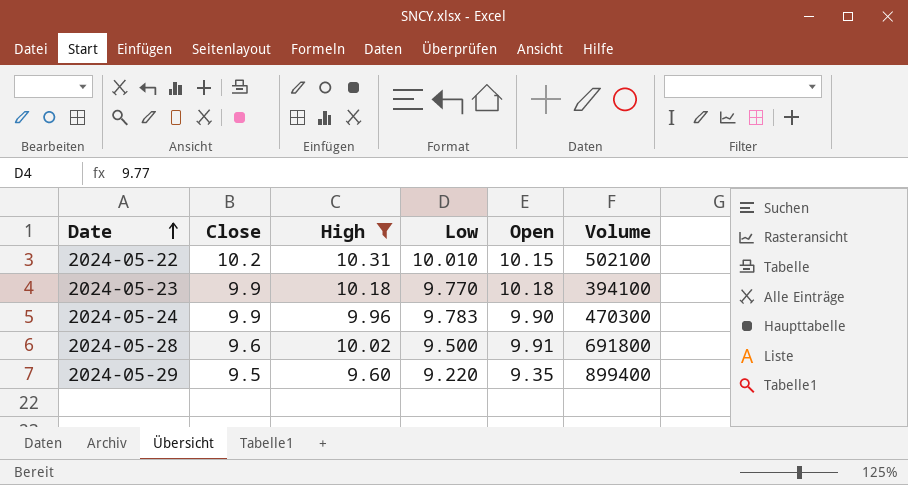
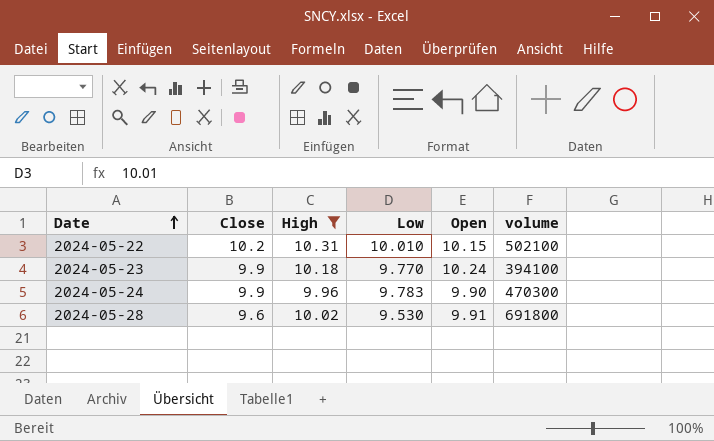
column name: Volume -> volume
row 2024-05-29: 9.5 | 9.60 | 9.220 | 9.35 | 899400 -> none
2024-05-23 | Open: 10.18 -> 10.24
2024-05-28 | Low: 9.500 -> 9.530

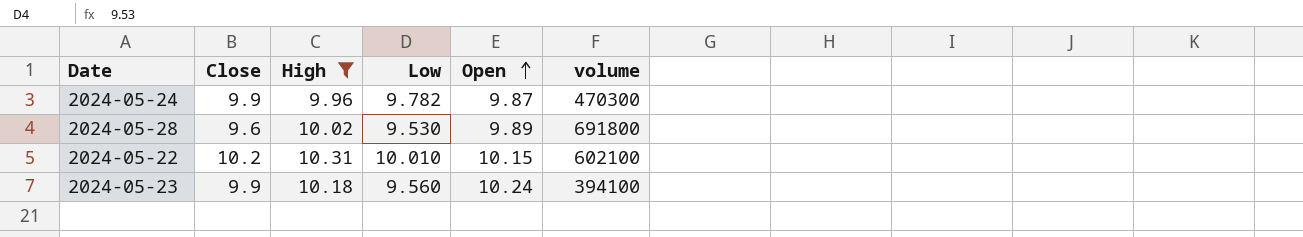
row order: Date ascending -> Open ascending
2024-05-24 | Low: 9.783 -> 9.782
2024-05-24 | Open: 9.90 -> 9.87
2024-05-28 | Open: 9.91 -> 9.89
2024-05-22 | volume: 502100 -> 602100
2024-05-23 | Low: 9.770 -> 9.560

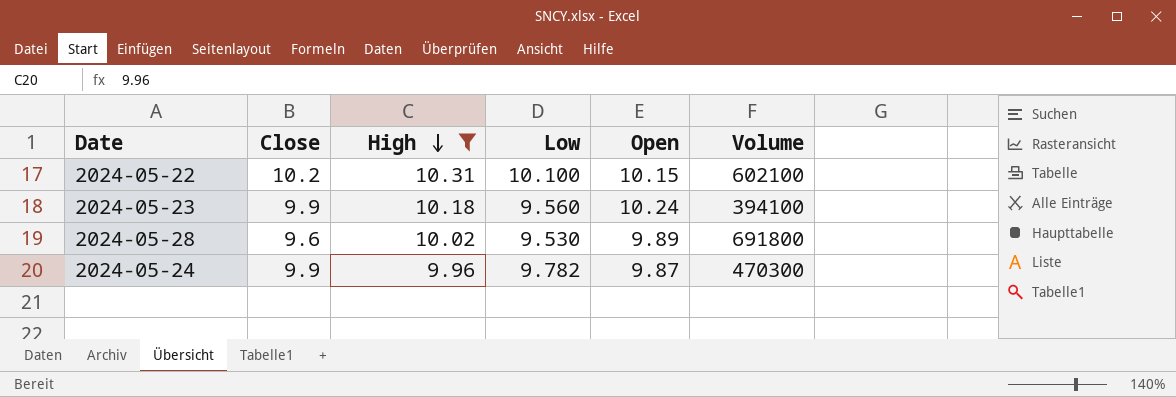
row order: Open ascending -> High descending
column name: volume -> Volume
2024-05-22 | Low: 10.010 -> 10.100

